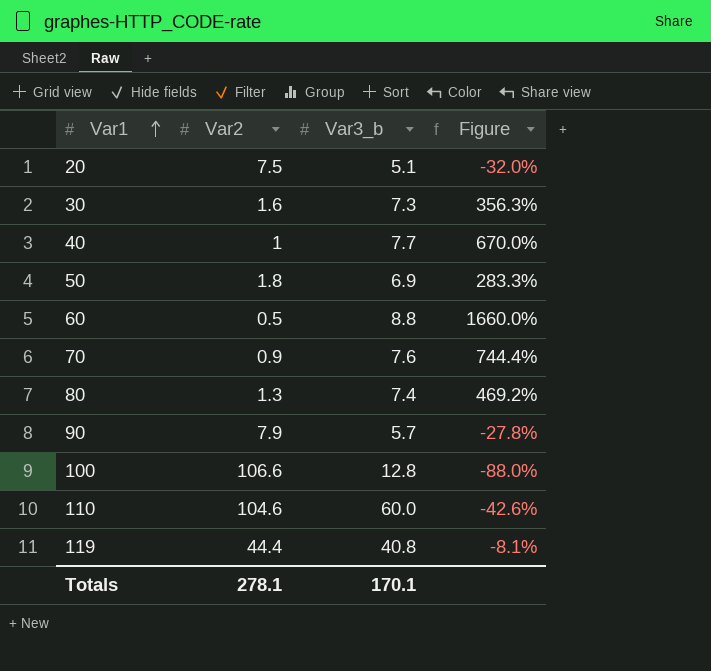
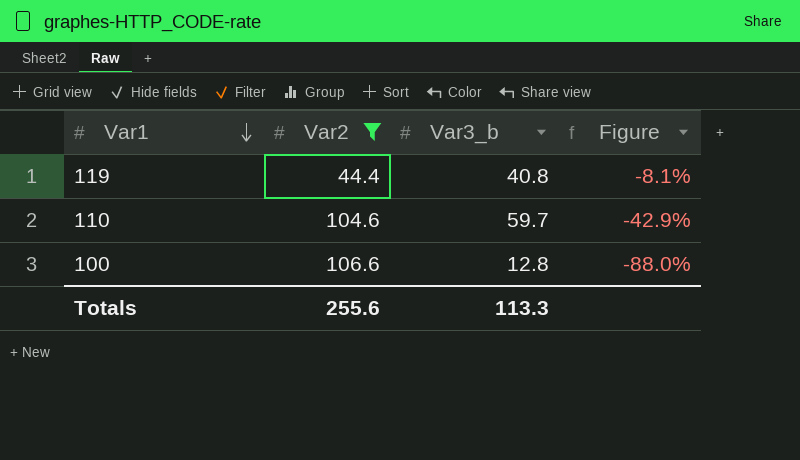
filter: none -> Var2 >= 44.4
row order: Var1 ascending -> Var1 descending
110 | Var3_b: 60.0 -> 59.7
110 | Figure: -42.6% -> -42.9%
Totals | Var2: 278.1 -> 255.6
Totals | Var3_b: 170.1 -> 113.3

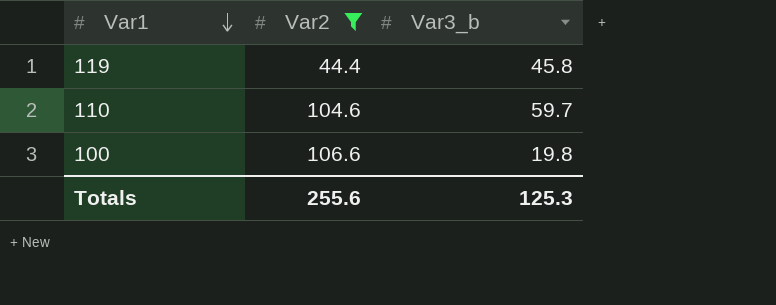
column Figure | formula: ([Var3_b] - [Var2]) / [Var2] -> none
119 | Var3_b: 40.8 -> 45.8
100 | Var3_b: 12.8 -> 19.8
Totals | Var3_b: 113.3 -> 125.3

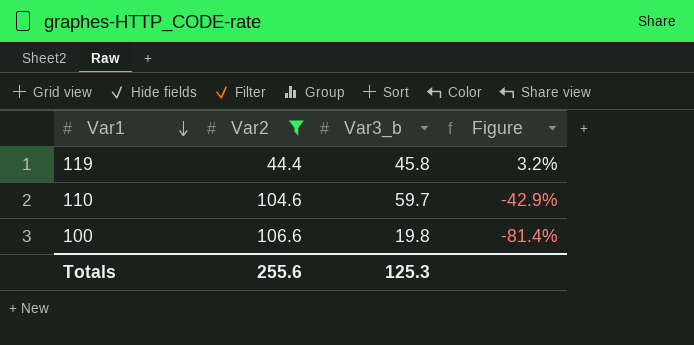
column Figure | formula: none -> ([Var3_b] - [Var2]) / [Var2]

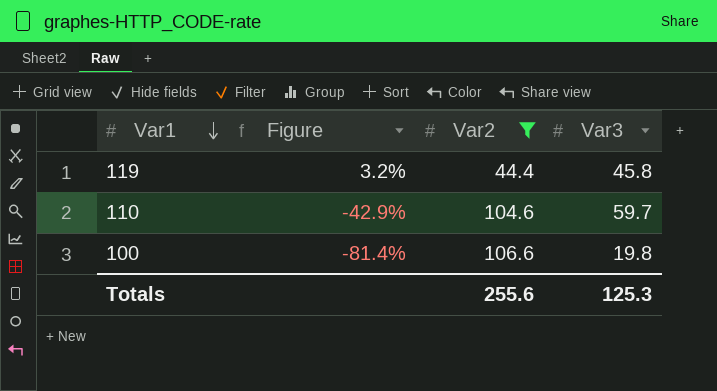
column Figure | position: 4 -> 2
column name: Var3_b -> Var3

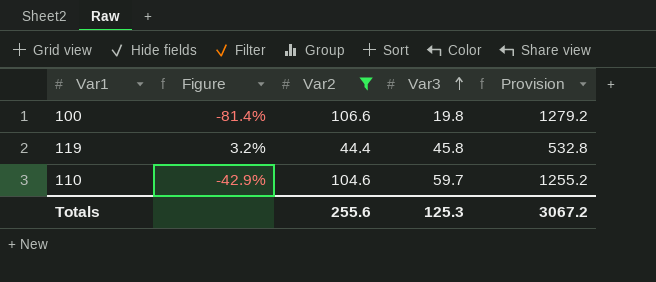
row order: Var1 descending -> Var3 ascending
column Provision | formula: none -> [Var2] * 12

